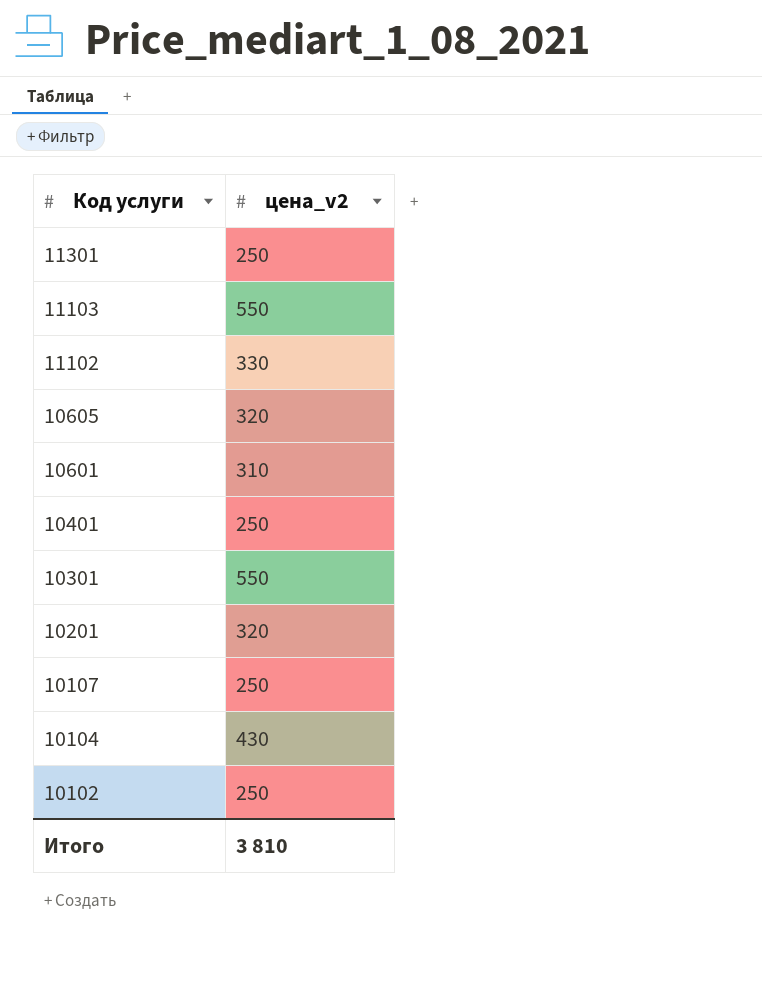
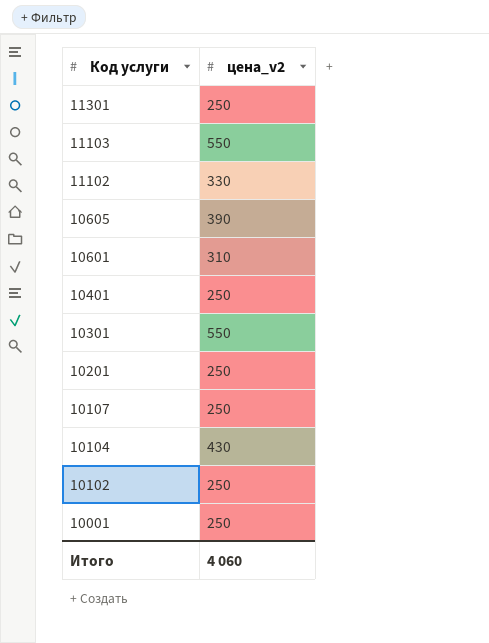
10605 | цена_v2: 320 -> 390
10201 | цена_v2: 320 -> 250
row 10001: none -> 250
Итого | цена_v2: 3 810 -> 4 060

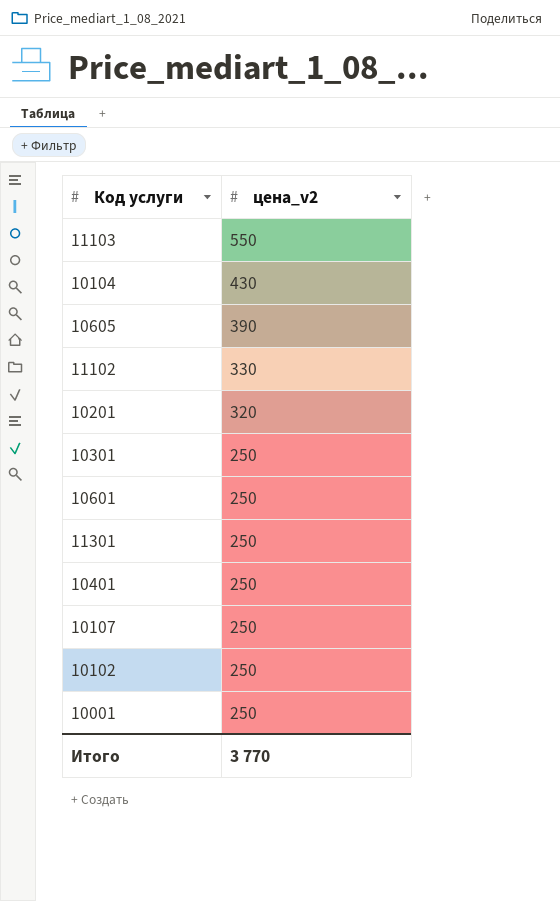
row order: Код услуги descending -> цена_v2 descending
10201 | цена_v2: 250 -> 320
10301 | цена_v2: 550 -> 250
10601 | цена_v2: 310 -> 250
Итого | цена_v2: 4 060 -> 3 770

